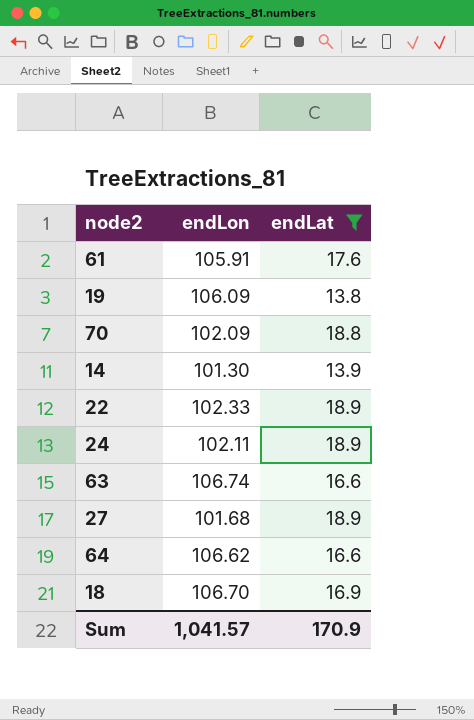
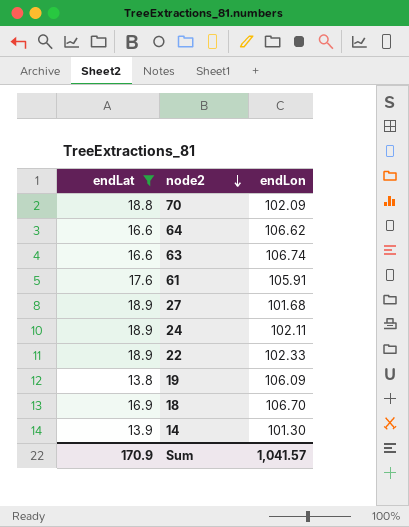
row order: none -> node2 descending
column endLat | position: 3 -> 1

